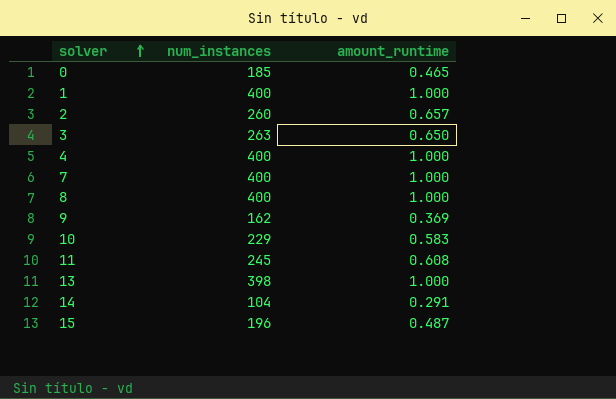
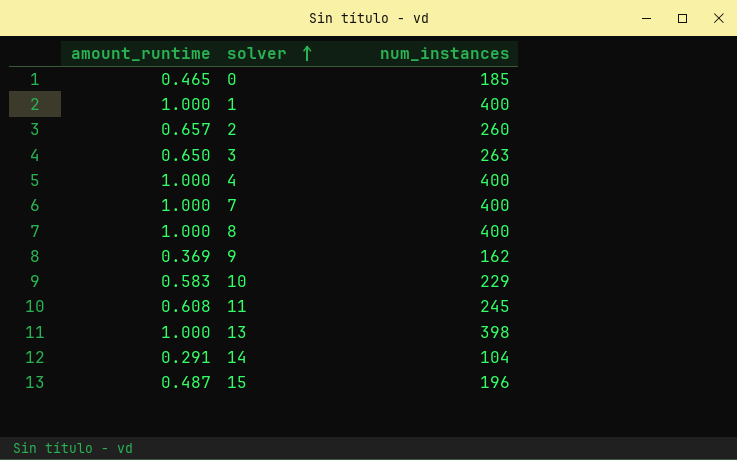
column amount_runtime | position: 3 -> 1

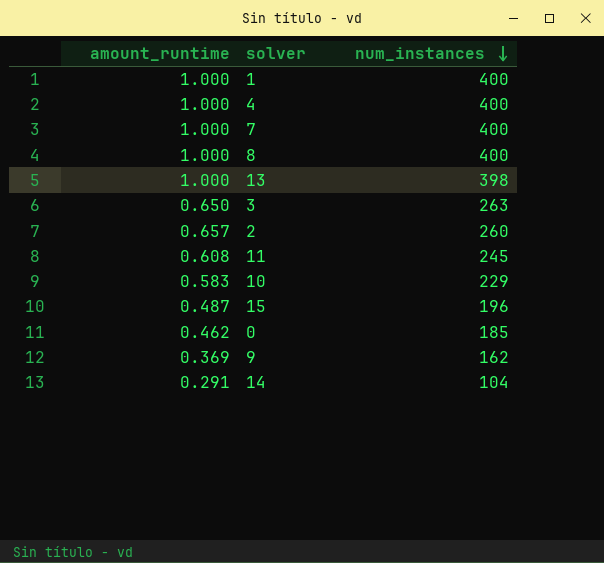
row order: solver ascending -> num_instances descending
0 | amount_runtime: 0.465 -> 0.462

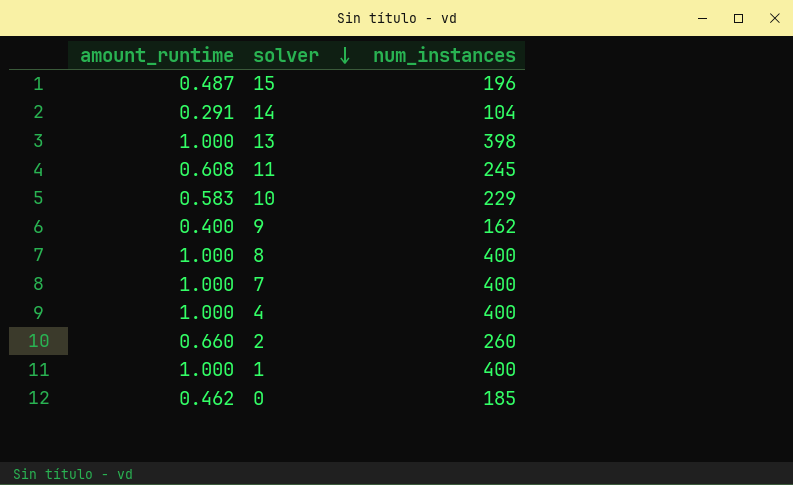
row order: num_instances descending -> solver descending
row 3: 0.650 | 263 -> none
9 | amount_runtime: 0.369 -> 0.400
2 | amount_runtime: 0.657 -> 0.660

